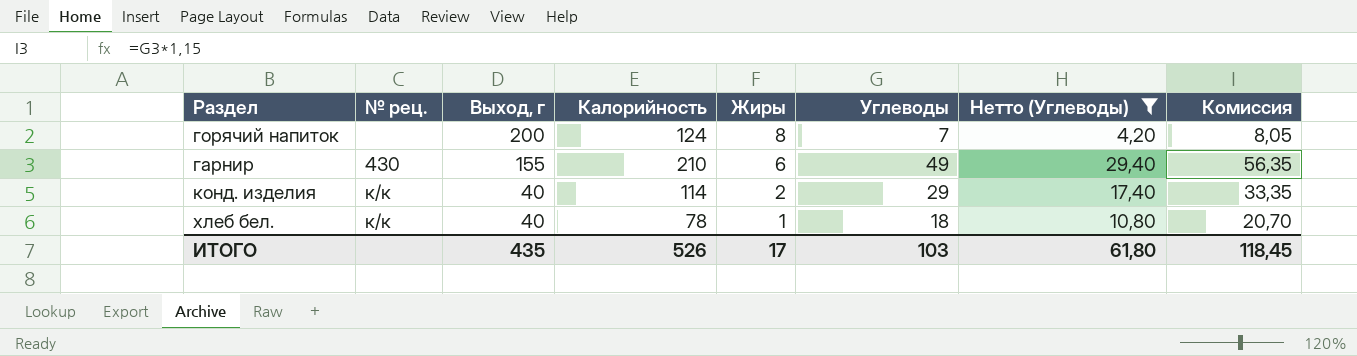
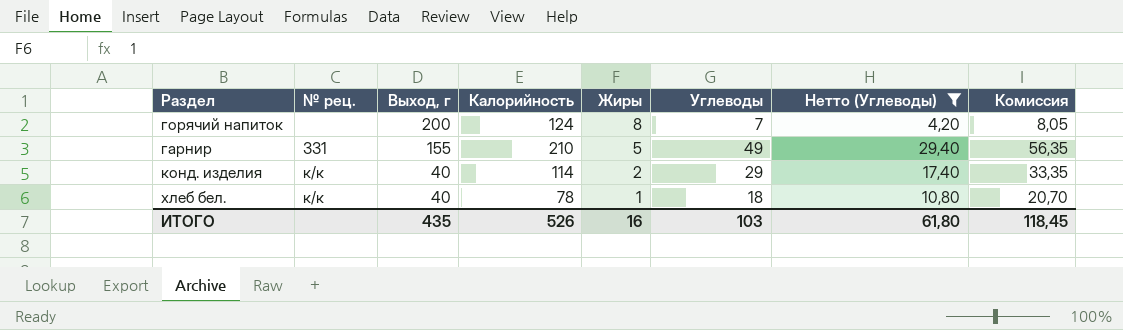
гарнир | № рец.: 430 -> 331
гарнир | Жиры: 6 -> 5
ИТОГО | Жиры: 17 -> 16

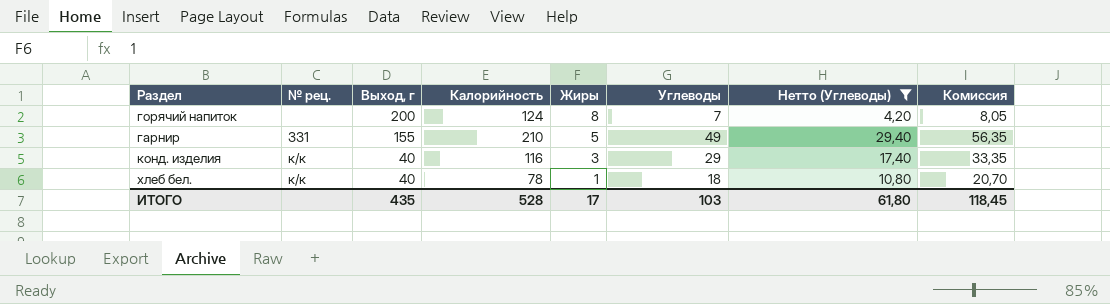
конд. изделия | Калорийность: 114 -> 116
конд. изделия | Жиры: 2 -> 3
ИТОГО | Калорийность: 526 -> 528
ИТОГО | Жиры: 16 -> 17

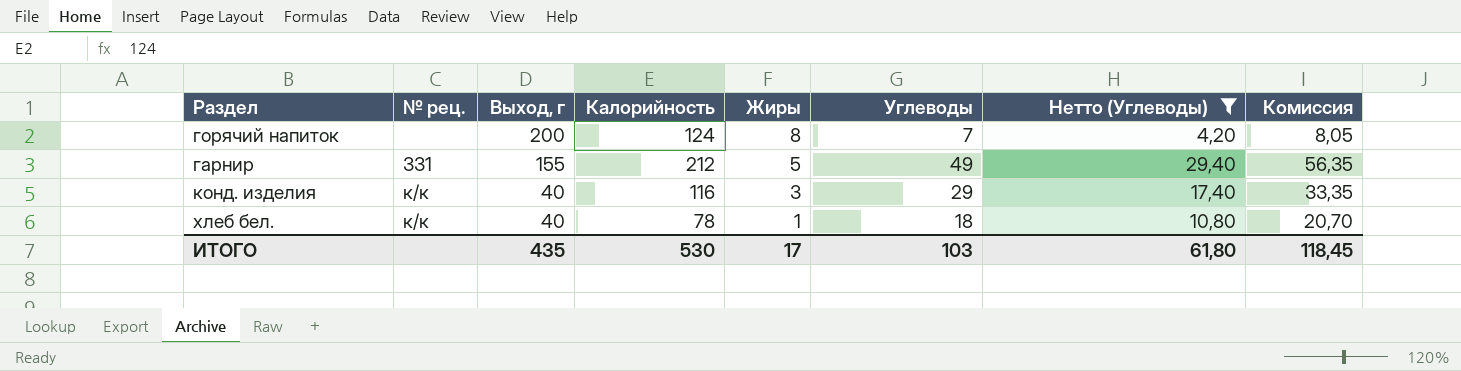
гарнир | Калорийность: 210 -> 212
ИТОГО | Калорийность: 528 -> 530

